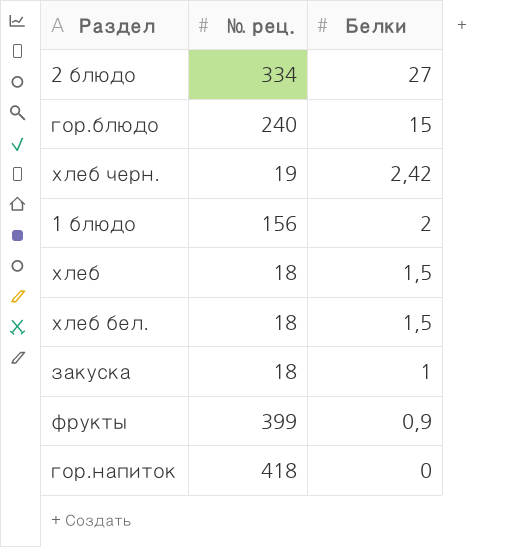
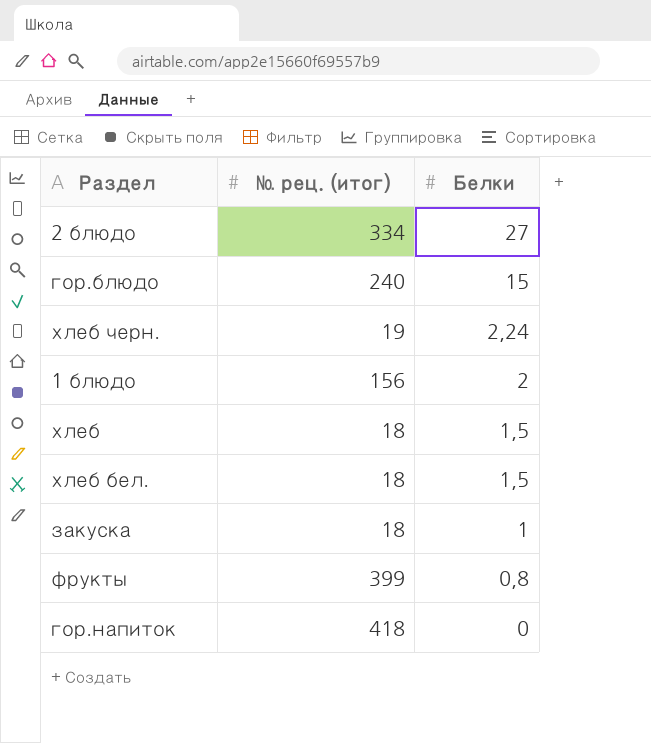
column name: № рец. -> № рец. (итог)
хлеб черн. | Белки: 2,42 -> 2,24
фрукты | Белки: 0,9 -> 0,8

